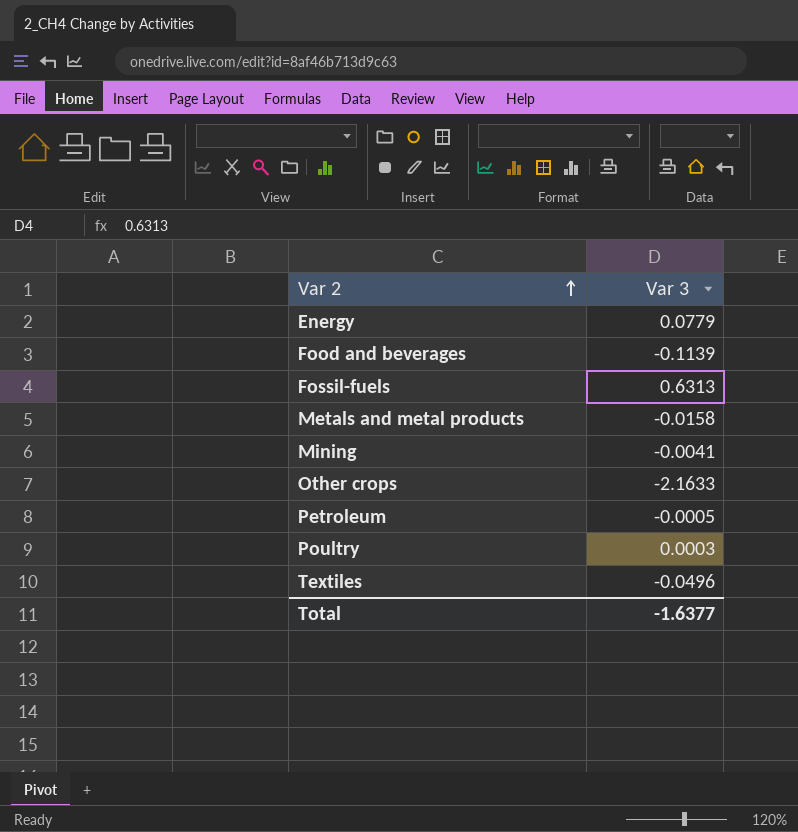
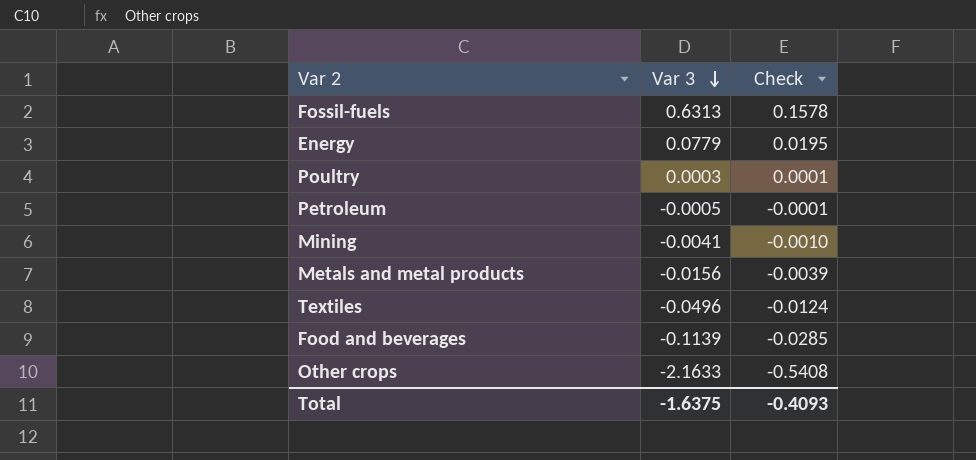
row order: Var 2 ascending -> Var 3 descending
column Check | formula: none -> [Var 3] * 0.25
Metals and metal products | Var 3: -0.0158 -> -0.0156
Total | Var 3: -1.6377 -> -1.6375

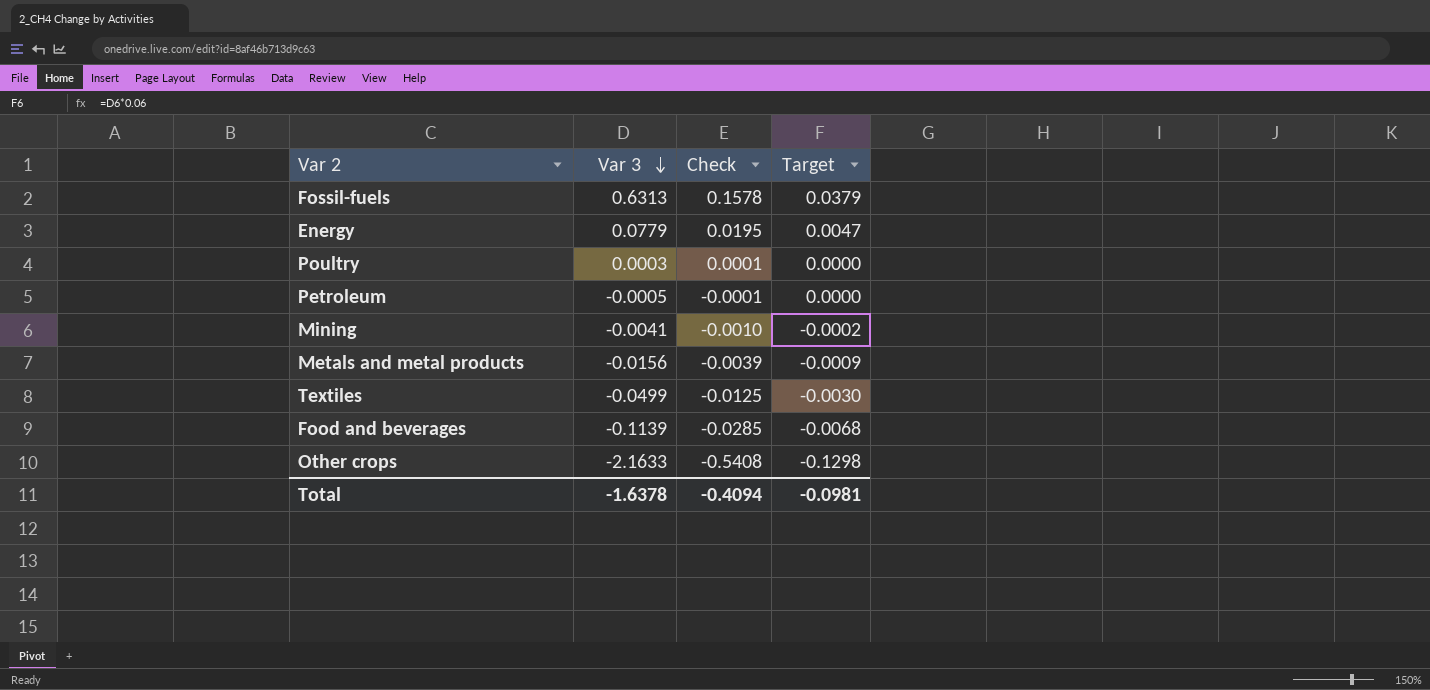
column Target | formula: none -> [Var 3] * 0.06
Textiles | Var 3: -0.0496 -> -0.0499
Textiles | Check: -0.0124 -> -0.0125
Total | Var 3: -1.6375 -> -1.6378
Total | Check: -0.4093 -> -0.4094

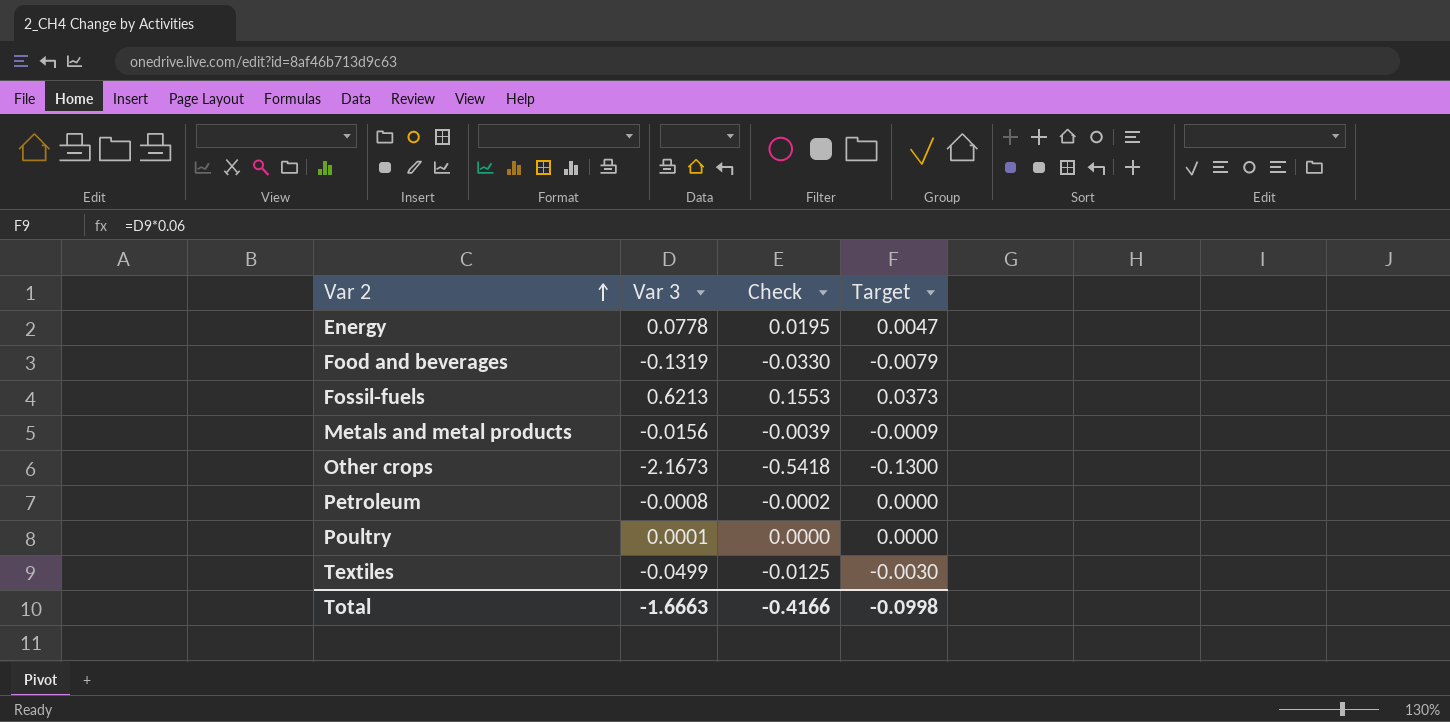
row order: Var 3 descending -> Var 2 ascending
row Mining: -0.0041 | -0.0010 | -0.0002 -> none
Energy | Var 3: 0.0779 -> 0.0778
Food and beverages | Var 3: -0.1139 -> -0.1319
Food and beverages | Check: -0.0285 -> -0.0330
Food and beverages | Target: -0.0068 -> -0.0079
Fossil-fuels | Var 3: 0.6313 -> 0.6213
Fossil-fuels | Check: 0.1578 -> 0.1553
Fossil-fuels | Target: 0.0379 -> 0.0373
Other crops | Var 3: -2.1633 -> -2.1673
Other crops | Check: -0.5408 -> -0.5418
Other crops | Target: -0.1298 -> -0.1300
Petroleum | Var 3: -0.0005 -> -0.0008
Petroleum | Check: -0.0001 -> -0.0002
Poultry | Var 3: 0.0003 -> 0.0001
Poultry | Check: 0.0001 -> 0.0000
Total | Var 3: -1.6378 -> -1.6663
Total | Check: -0.4094 -> -0.4166
Total | Target: -0.0981 -> -0.0998

